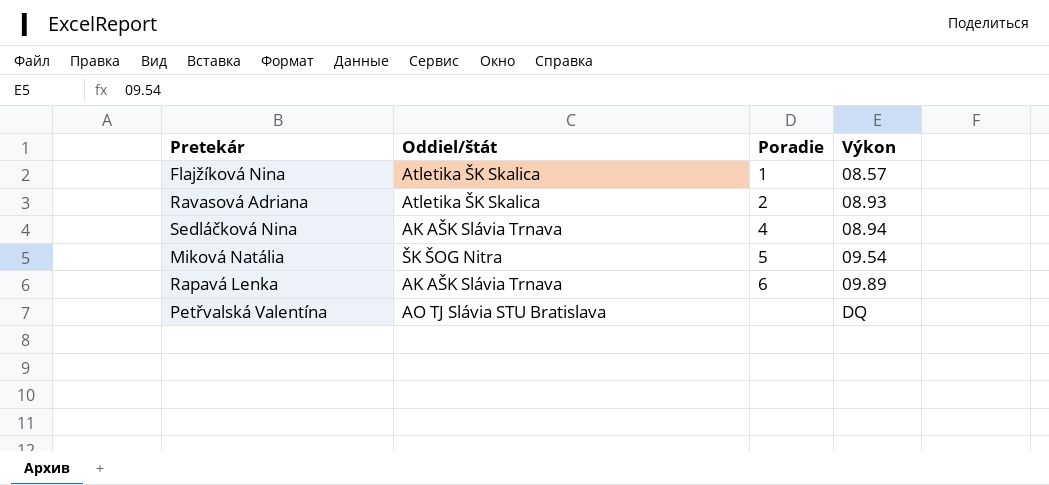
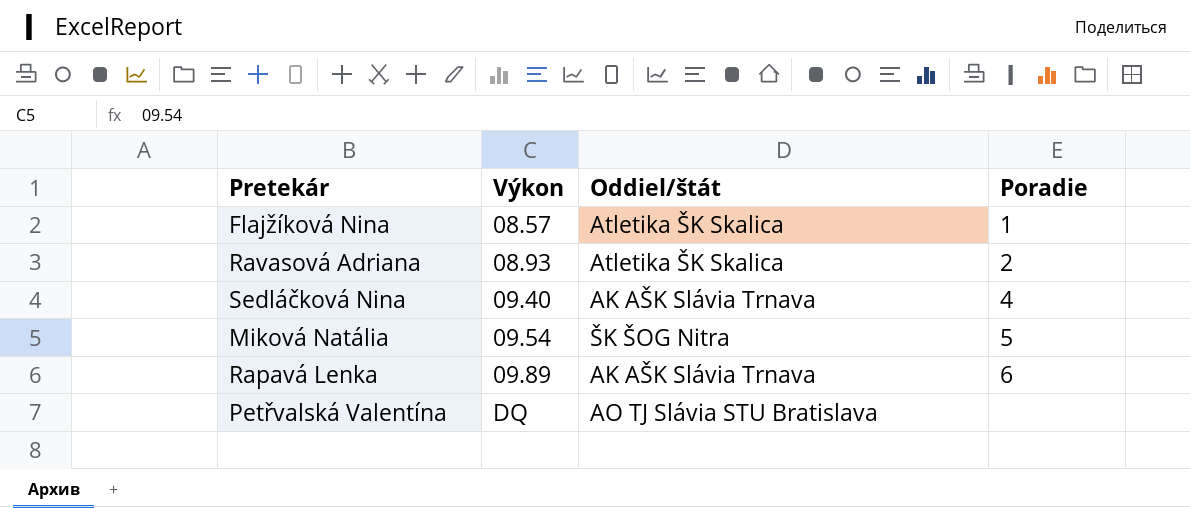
column Výkon | position: 4 -> 2
Sedláčková Nina | Výkon: 08.94 -> 09.40

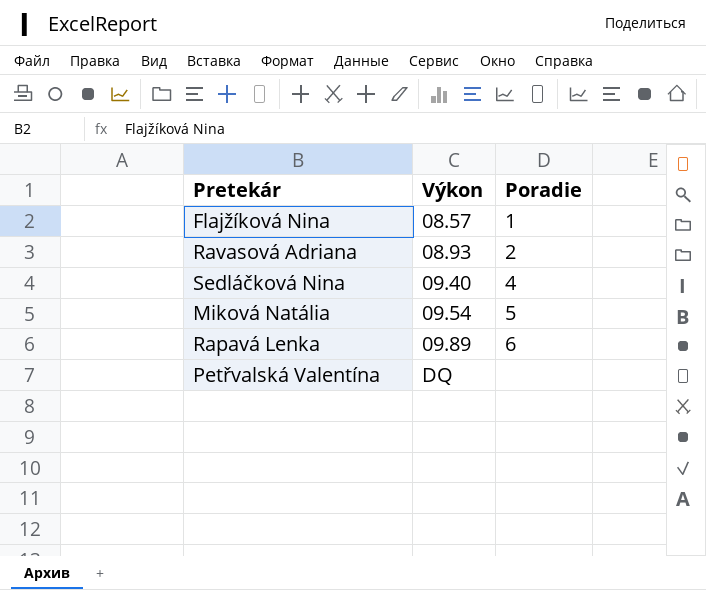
column Oddiel/štát | position: 3 -> none

